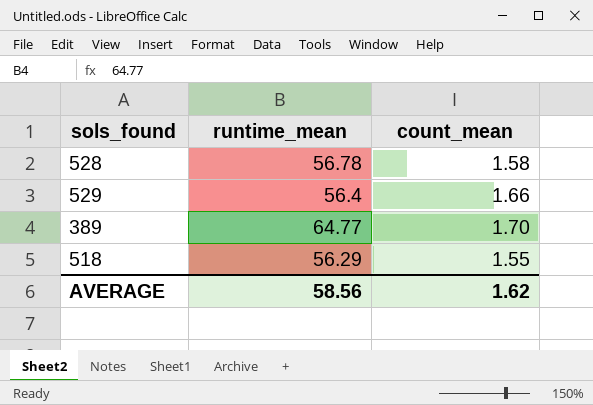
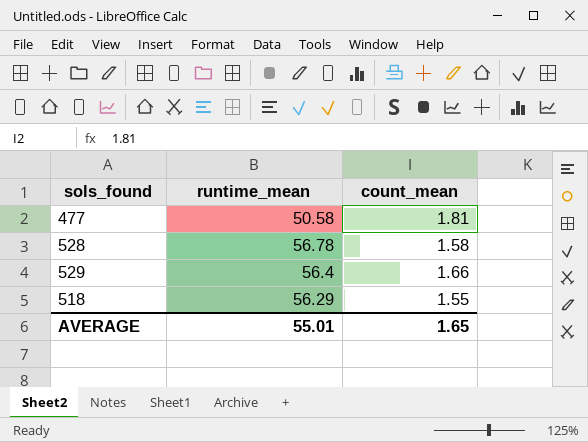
row 389: 64.77 | 1.70 -> none
row 477: none -> 50.58 | 1.81
AVERAGE | runtime_mean: 58.56 -> 55.01
AVERAGE | count_mean: 1.62 -> 1.65

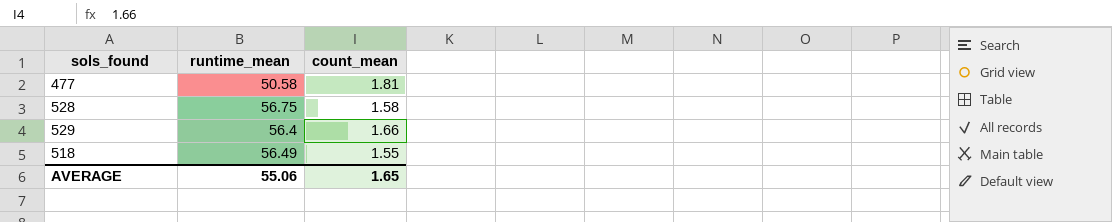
528 | runtime_mean: 56.78 -> 56.75
518 | runtime_mean: 56.29 -> 56.49
AVERAGE | runtime_mean: 55.01 -> 55.06

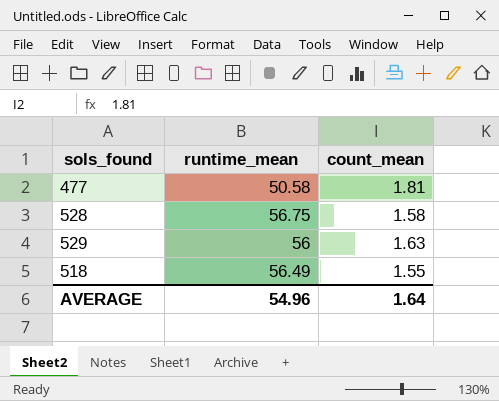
529 | runtime_mean: 56.4 -> 56
529 | count_mean: 1.66 -> 1.63
AVERAGE | runtime_mean: 55.06 -> 54.96
AVERAGE | count_mean: 1.65 -> 1.64

